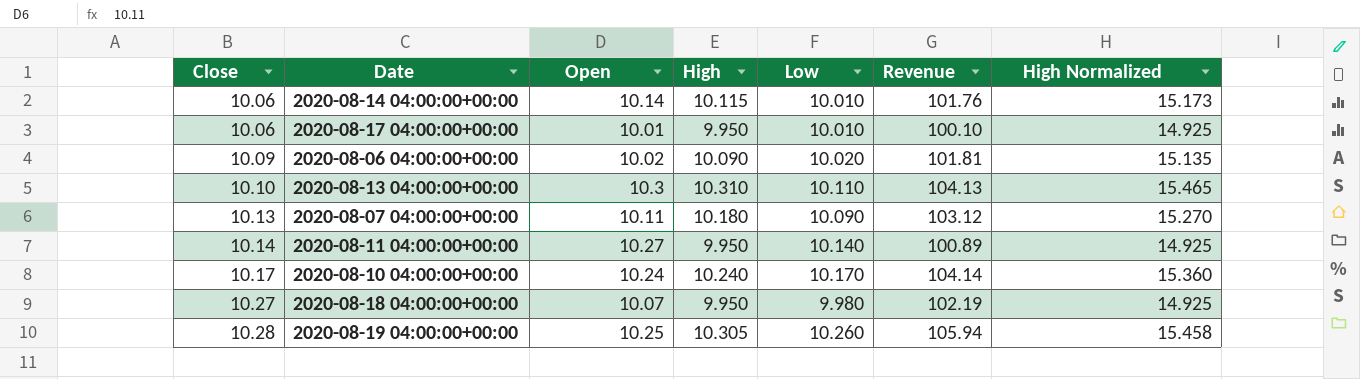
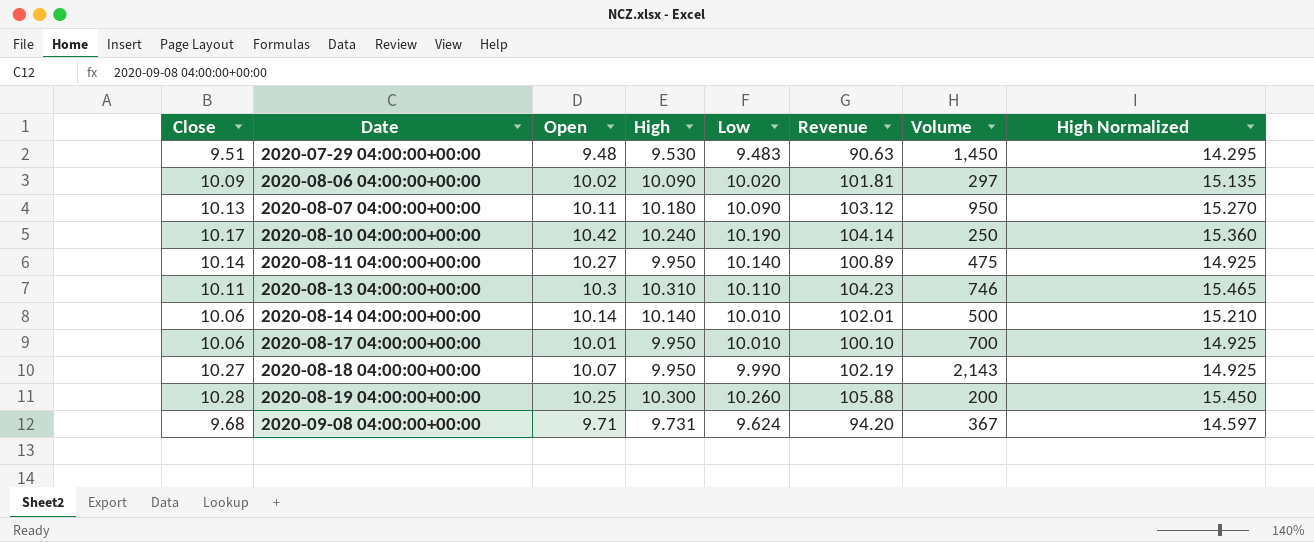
row order: Close ascending -> Date ascending
column Volume | position: none -> 7
row 2020-07-29 04:00:00+00:00: none -> 9.51 | 9.48 | 9.530 | 9.483 | 90.63 | 1,450 | 14.295
2020-08-10 04:00:00+00:00 | Open: 10.24 -> 10.42
2020-08-10 04:00:00+00:00 | Low: 10.170 -> 10.190
2020-08-13 04:00:00+00:00 | Close: 10.10 -> 10.11
2020-08-13 04:00:00+00:00 | Revenue: 104.13 -> 104.23
2020-08-14 04:00:00+00:00 | High: 10.115 -> 10.140
2020-08-14 04:00:00+00:00 | Revenue: 101.76 -> 102.01
2020-08-14 04:00:00+00:00 | High Normalized: 15.173 -> 15.210
2020-08-18 04:00:00+00:00 | Low: 9.980 -> 9.990
2020-08-19 04:00:00+00:00 | High: 10.305 -> 10.300
2020-08-19 04:00:00+00:00 | Revenue: 105.94 -> 105.88
2020-08-19 04:00:00+00:00 | High Normalized: 15.458 -> 15.450
row 2020-09-08 04:00:00+00:00: none -> 9.68 | 9.71 | 9.731 | 9.624 | 94.20 | 367 | 14.597

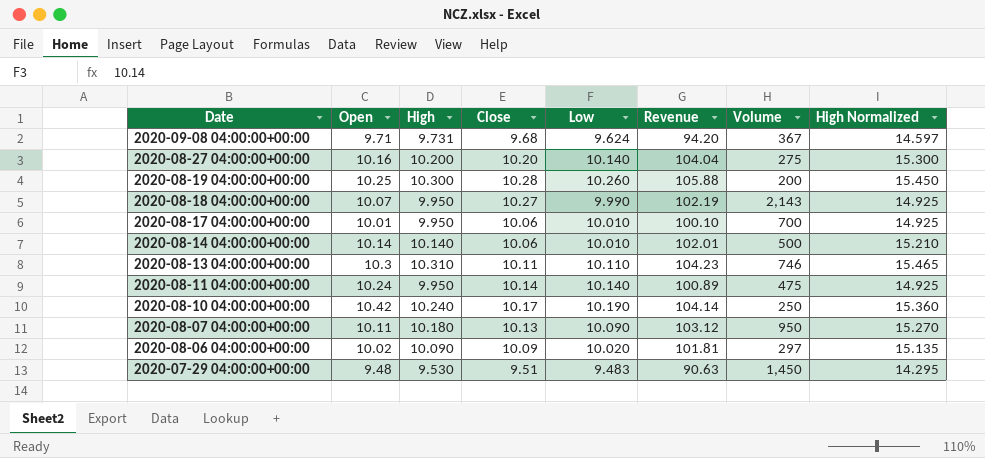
row order: Date ascending -> Date descending
column Close | position: 1 -> 4
row 2020-08-27 04:00:00+00:00: none -> 10.16 | 10.200 | 10.20 | 10.140 | 104.04 | 275 | 15.300
2020-08-11 04:00:00+00:00 | Open: 10.27 -> 10.24

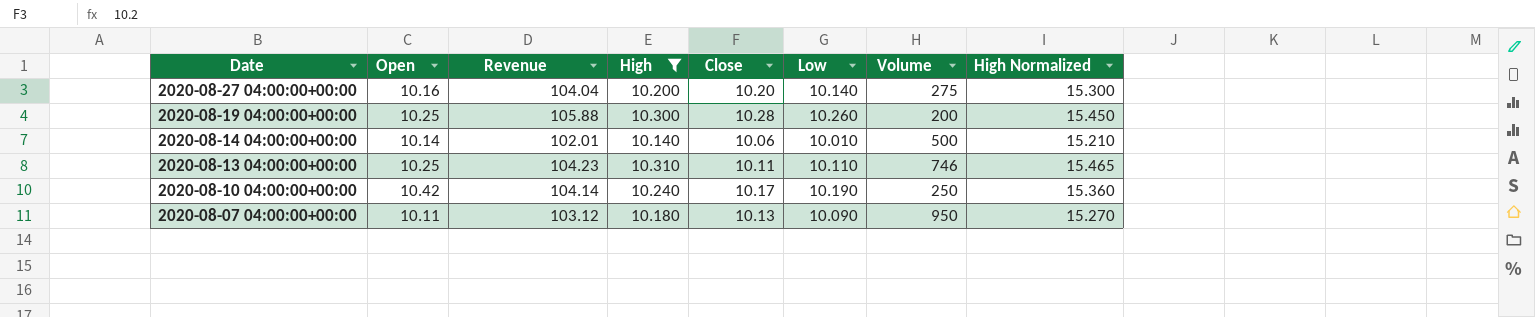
filter: none -> High >= 10.140
column Revenue | position: 6 -> 3
2020-08-13 04:00:00+00:00 | Open: 10.3 -> 10.25

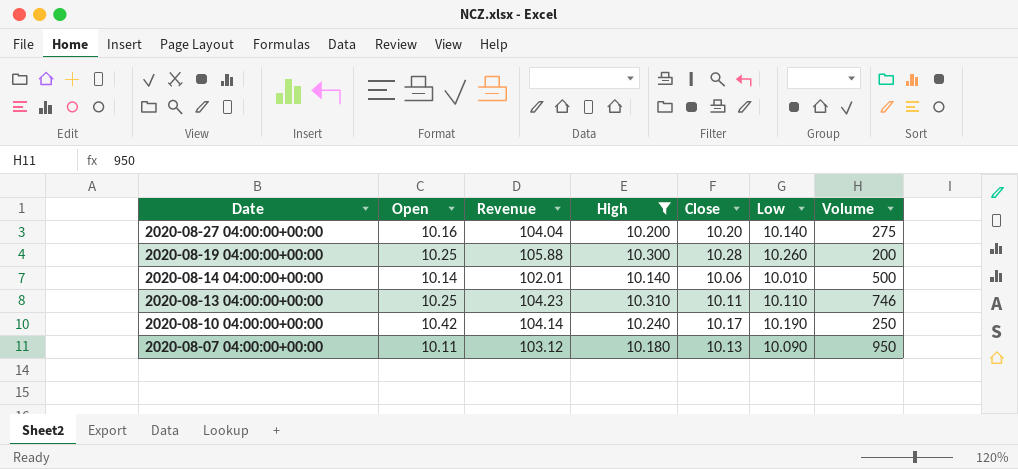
column High Normalized | formula: [High] * 1.5 -> none

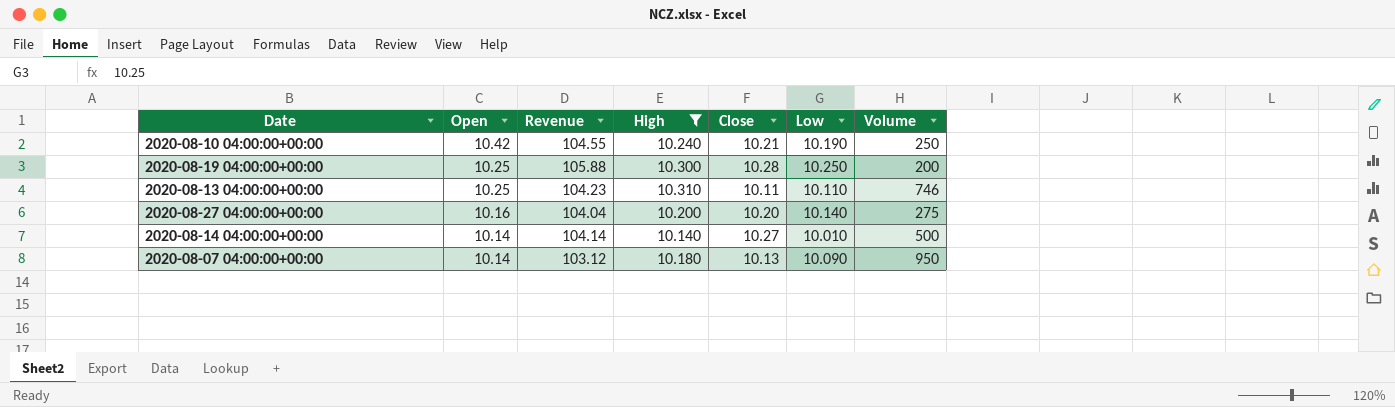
row order: Date descending -> Open descending
2020-08-10 04:00:00+00:00 | Revenue: 104.14 -> 104.55
2020-08-10 04:00:00+00:00 | Close: 10.17 -> 10.21
2020-08-19 04:00:00+00:00 | Low: 10.260 -> 10.250
2020-08-14 04:00:00+00:00 | Revenue: 102.01 -> 104.14
2020-08-14 04:00:00+00:00 | Close: 10.06 -> 10.27
2020-08-07 04:00:00+00:00 | Open: 10.11 -> 10.14

